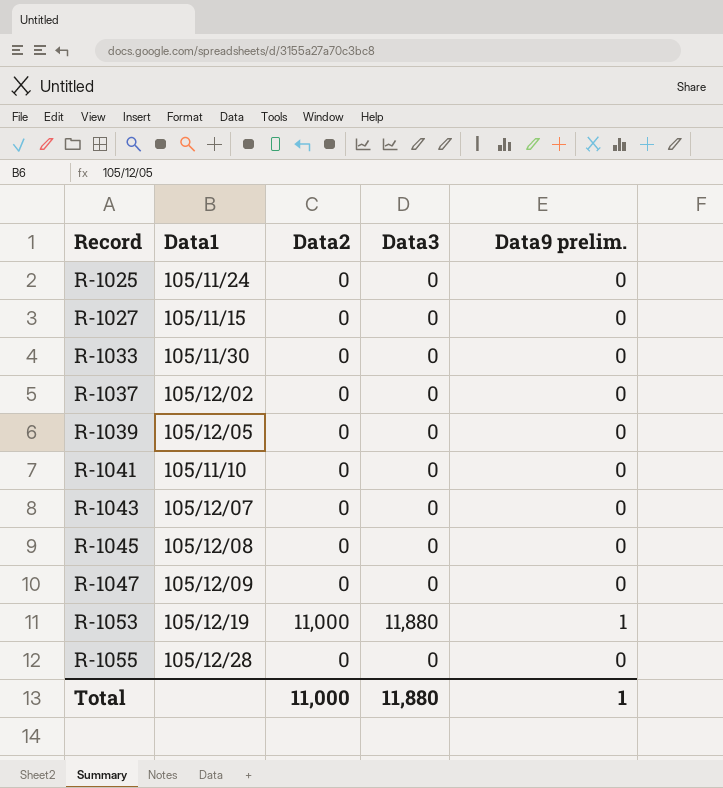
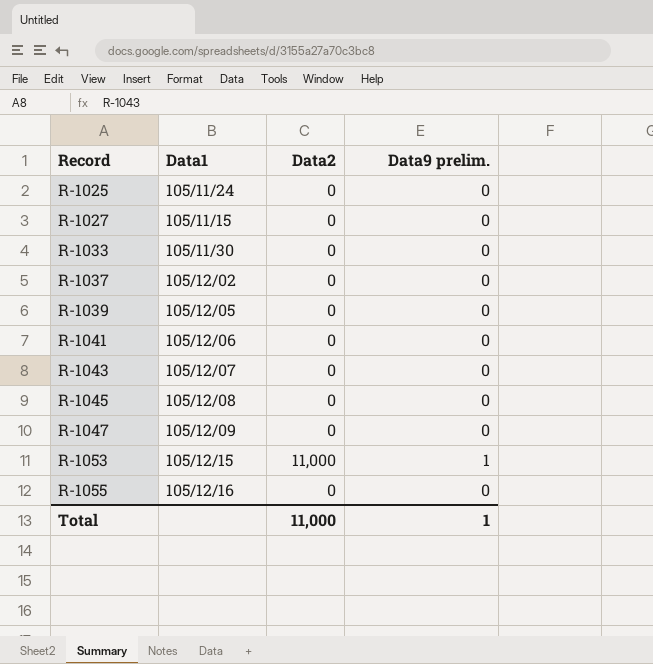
column Data3 | position: 4 -> none
R-1041 | Data1: 105/11/10 -> 105/12/06
R-1053 | Data1: 105/12/19 -> 105/12/15
R-1055 | Data1: 105/12/28 -> 105/12/16

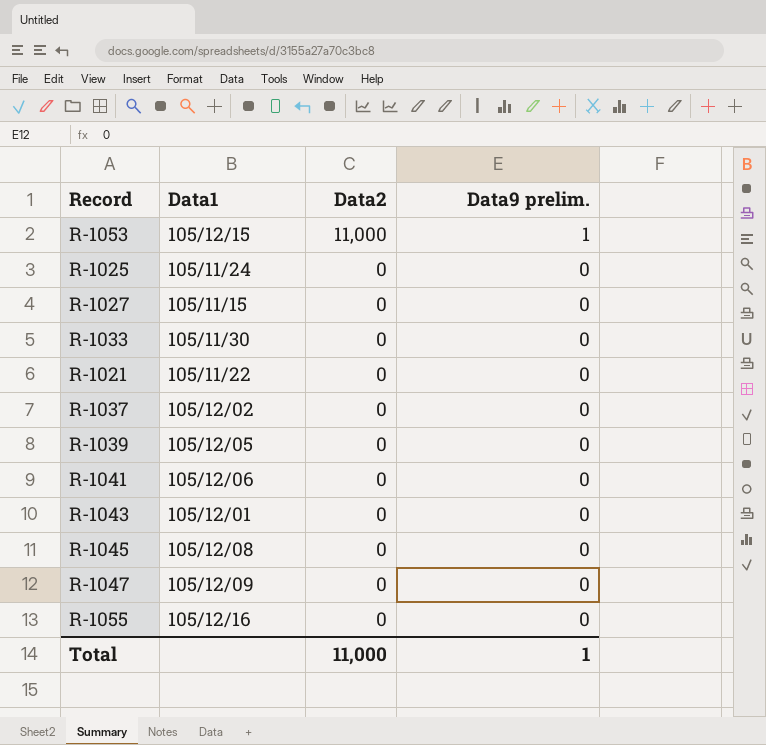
row order: Record ascending -> Data2 descending
row R-1021: none -> 105/11/22 | 0 | 0
R-1043 | Data1: 105/12/07 -> 105/12/01

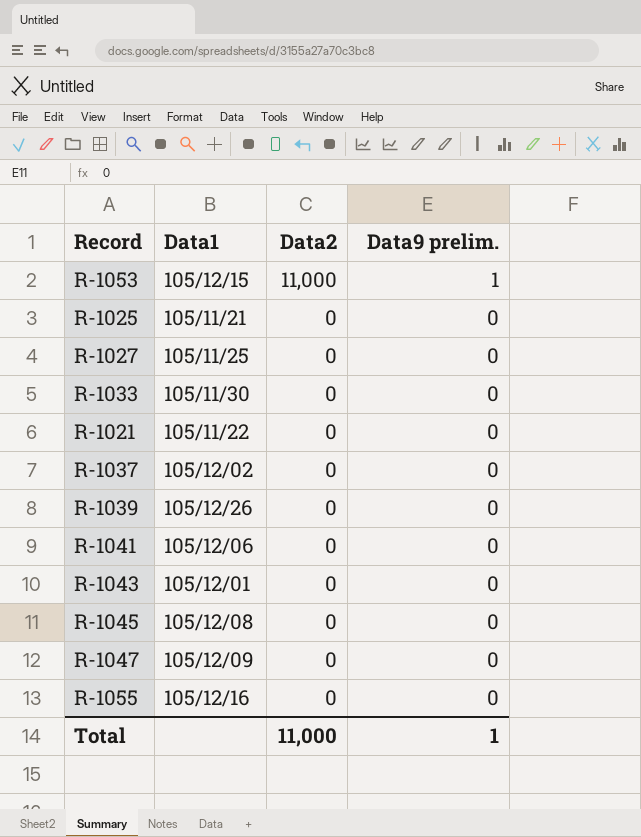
R-1025 | Data1: 105/11/24 -> 105/11/21
R-1027 | Data1: 105/11/15 -> 105/11/25
R-1039 | Data1: 105/12/05 -> 105/12/26

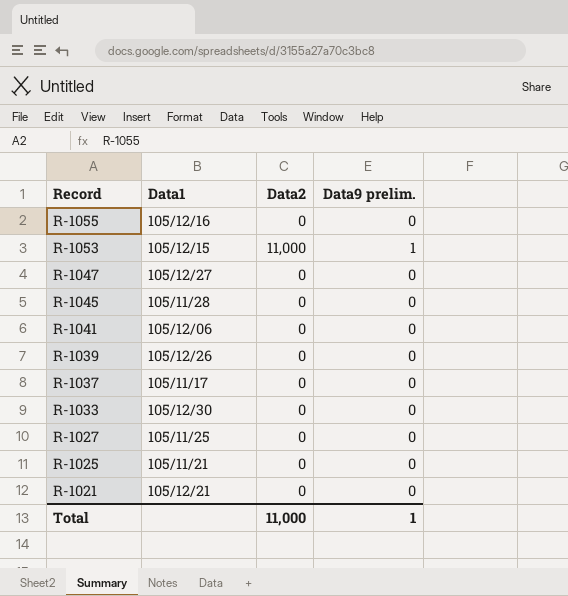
row order: Data2 descending -> Record descending
row R-1043: 105/12/01 | 0 | 0 -> none
R-1047 | Data1: 105/12/09 -> 105/12/27
R-1045 | Data1: 105/12/08 -> 105/11/28
R-1037 | Data1: 105/12/02 -> 105/11/17
R-1033 | Data1: 105/11/30 -> 105/12/30
R-1021 | Data1: 105/11/22 -> 105/12/21

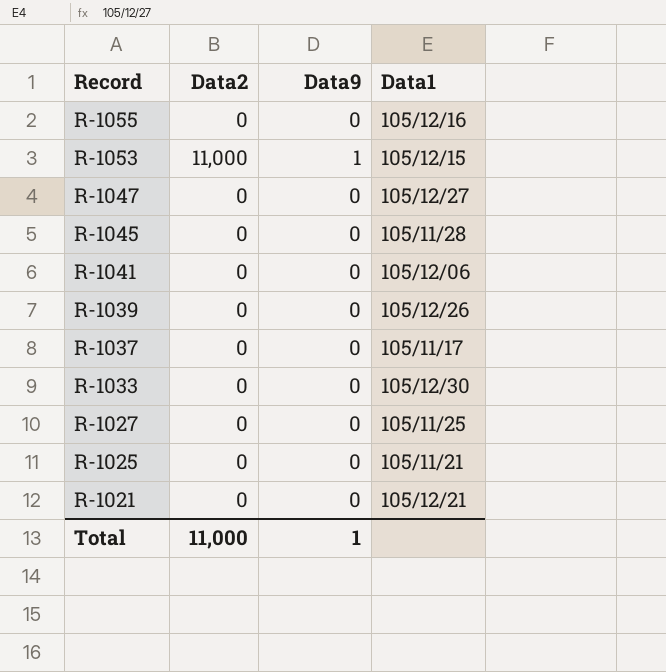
column name: Data9 prelim. -> Data9
column Data1 | position: 2 -> 4

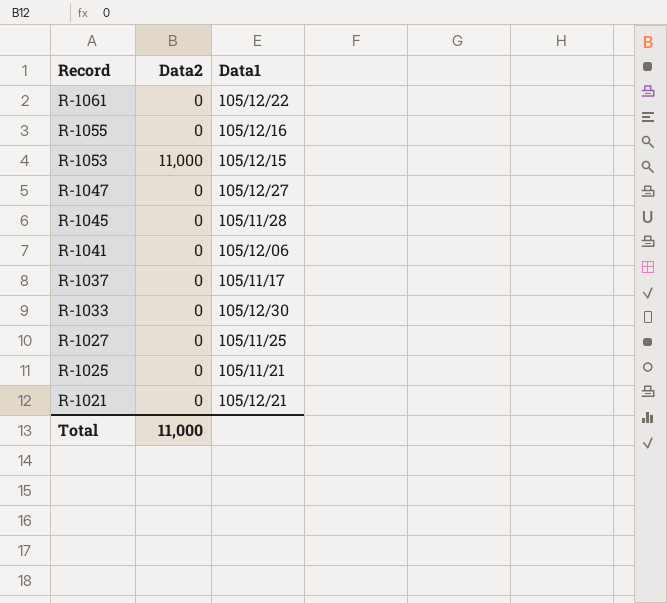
column Data9 | position: 3 -> none
row R-1039: 0 | 0 | 105/12/26 -> none
row R-1061: none -> 0 | 105/12/22

